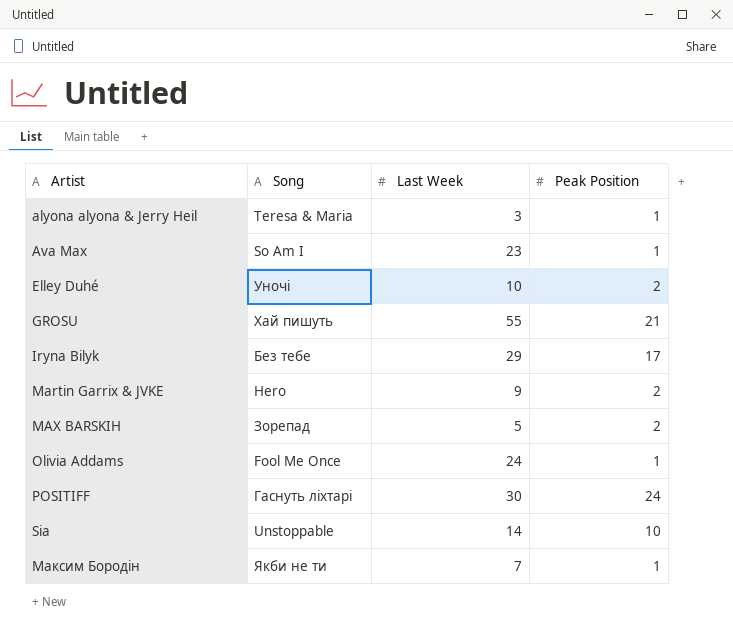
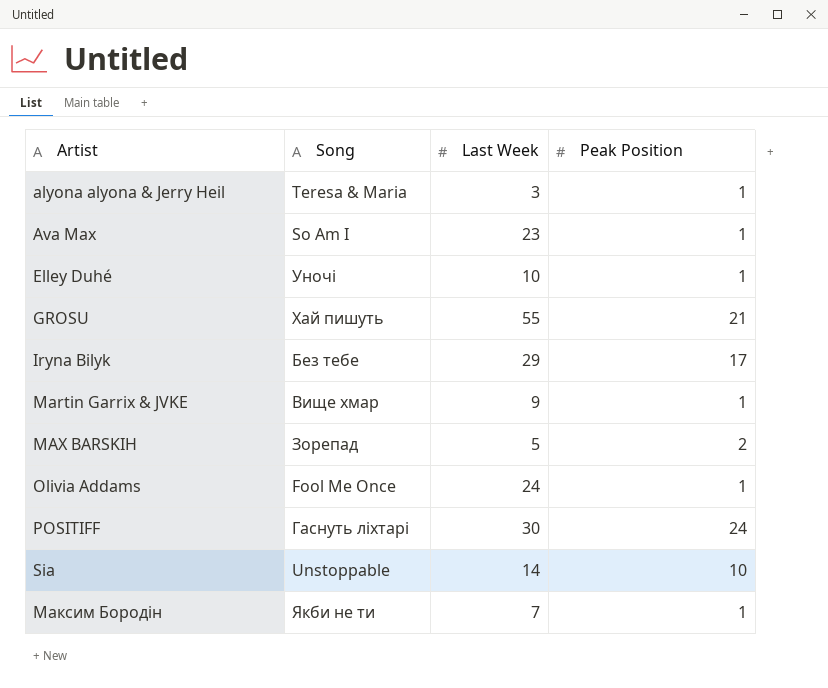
Elley Duhé | Peak Position: 2 -> 1
Martin Garrix & JVKE | Song: Hero -> Вище хмар
Martin Garrix & JVKE | Peak Position: 2 -> 1

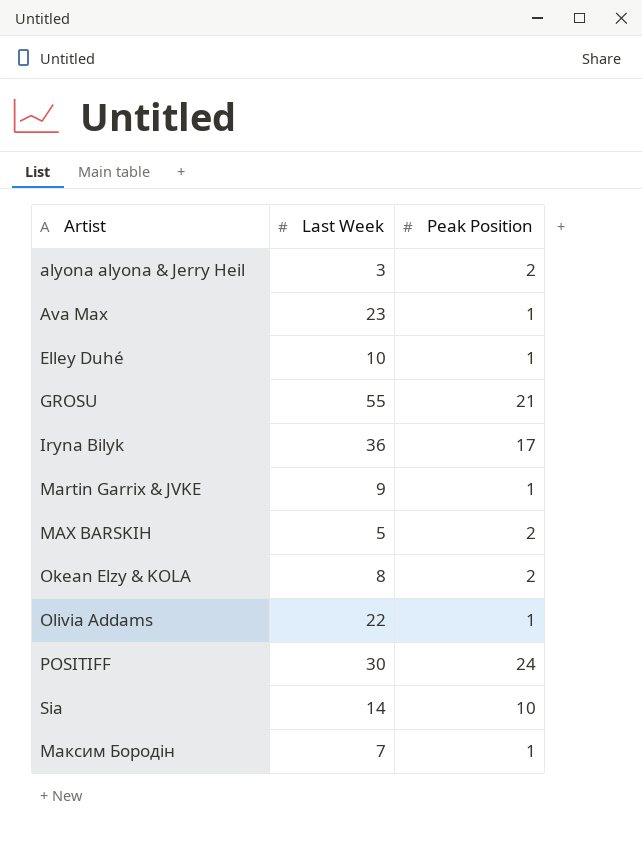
column Song | position: 2 -> none
alyona alyona & Jerry Heil | Peak Position: 1 -> 2
Iryna Bilyk | Last Week: 29 -> 36
row Okean Elzy & KOLA: none -> 8 | 2
Olivia Addams | Last Week: 24 -> 22

